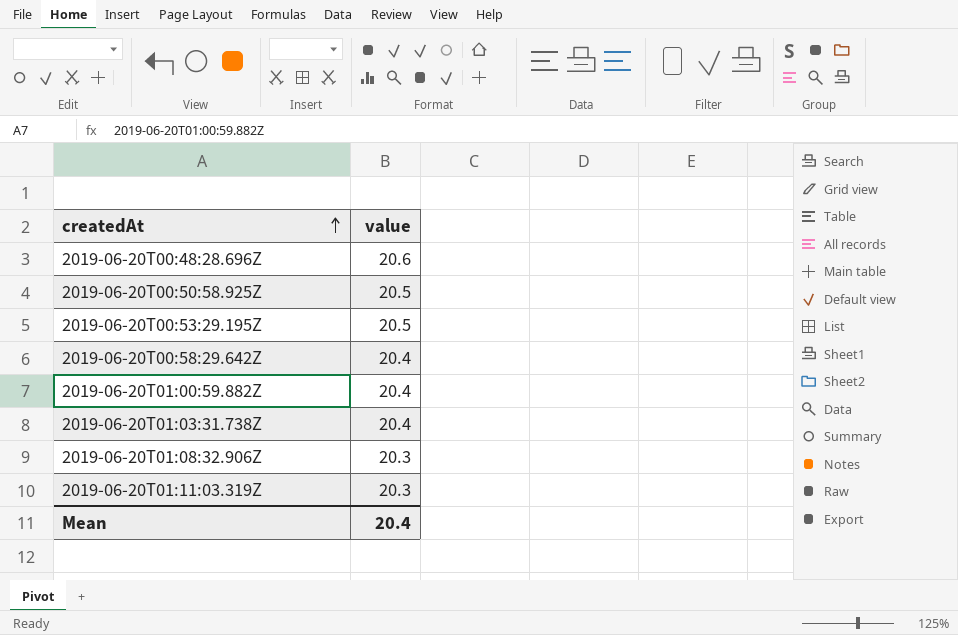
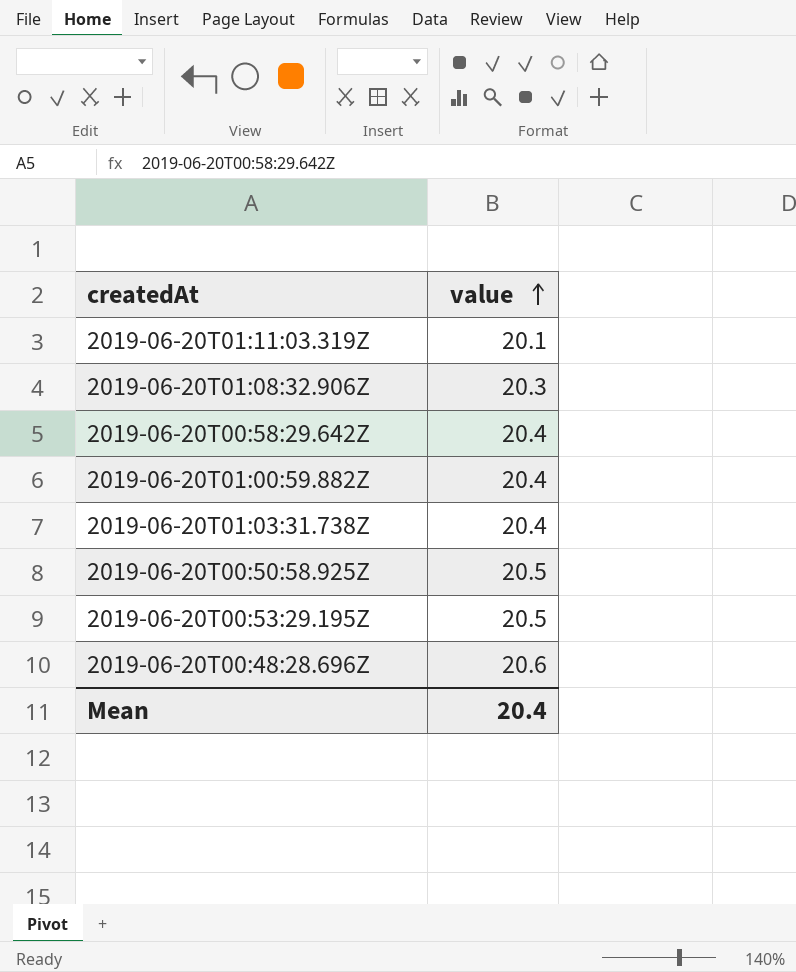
row order: createdAt ascending -> value ascending
2019-06-20T01:11:03.319Z | value: 20.3 -> 20.1

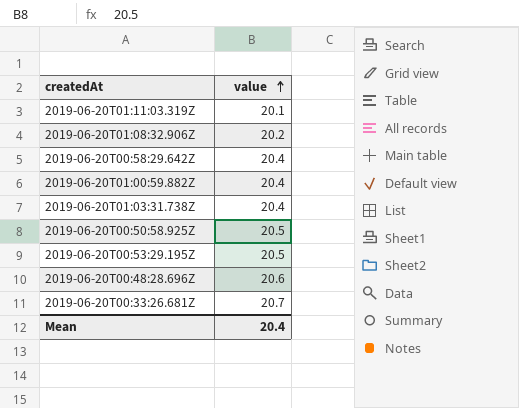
2019-06-20T01:08:32.906Z | value: 20.3 -> 20.2
row 2019-06-20T00:33:26.681Z: none -> 20.7

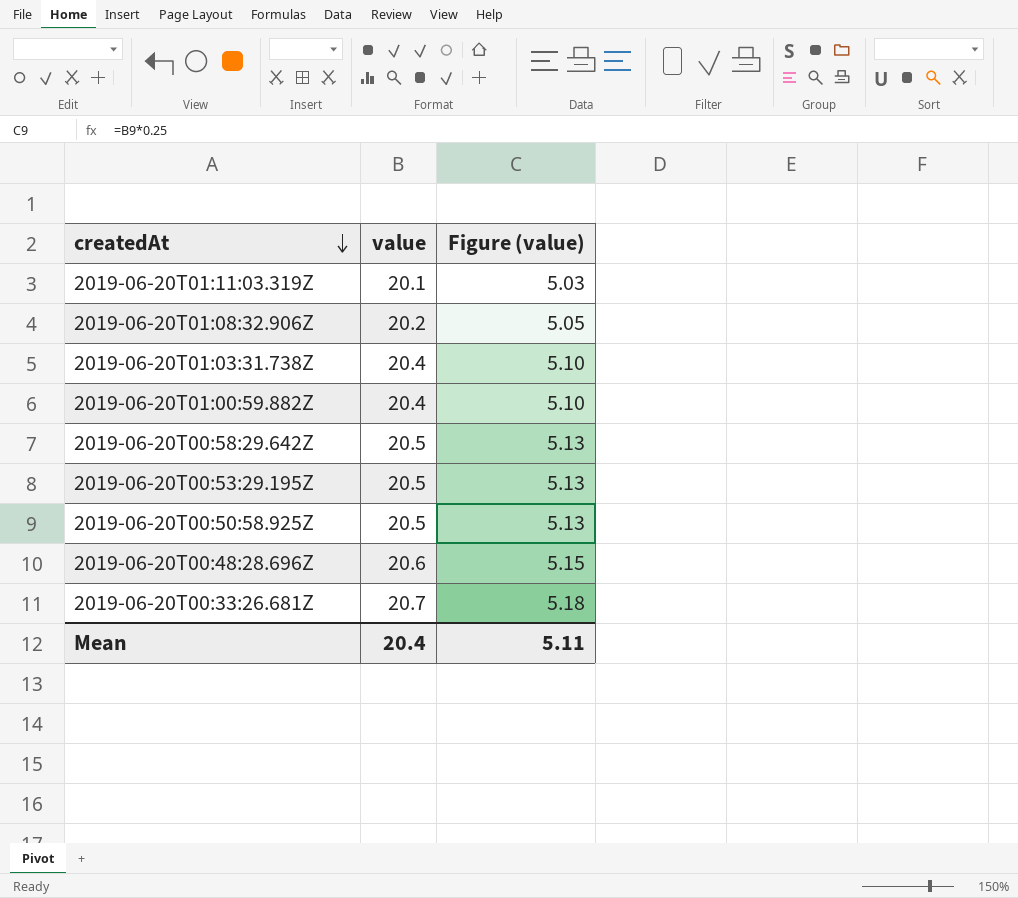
row order: value ascending -> createdAt descending
column Figure (value) | formula: none -> [value] * 0.25
2019-06-20T00:58:29.642Z | value: 20.4 -> 20.5

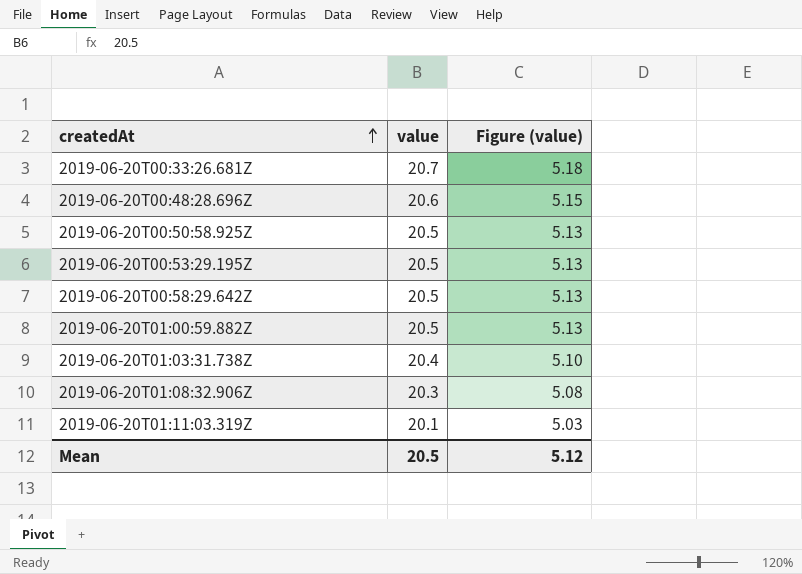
row order: createdAt descending -> createdAt ascending
2019-06-20T01:00:59.882Z | value: 20.4 -> 20.5
2019-06-20T01:00:59.882Z | Figure (value): 5.10 -> 5.13
2019-06-20T01:08:32.906Z | value: 20.2 -> 20.3
2019-06-20T01:08:32.906Z | Figure (value): 5.05 -> 5.08
Mean | value: 20.4 -> 20.5
Mean | Figure (value): 5.11 -> 5.12

